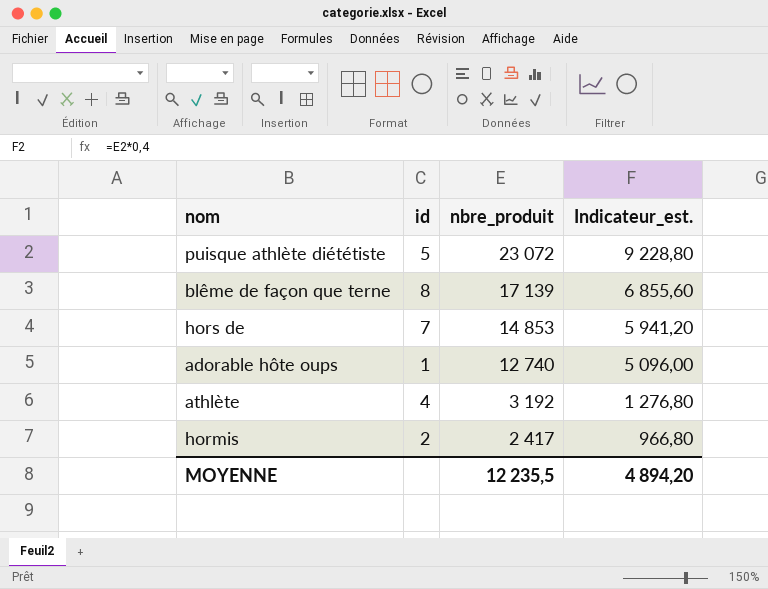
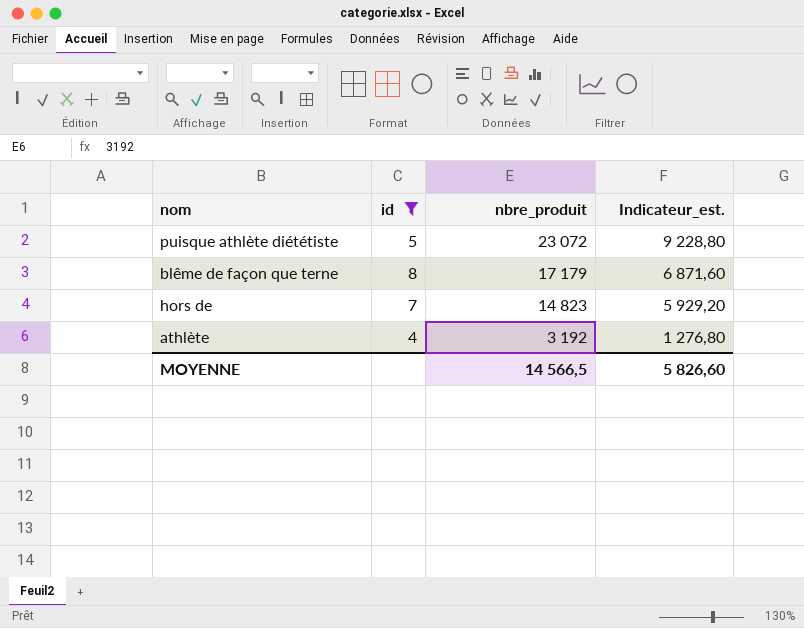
filter: none -> id >= 4
blême de façon que terne | nbre_produit: 17 139 -> 17 179
blême de façon que terne | Indicateur_est.: 6 855,60 -> 6 871,60
hors de | nbre_produit: 14 853 -> 14 823
hors de | Indicateur_est.: 5 941,20 -> 5 929,20
MOYENNE | nbre_produit: 12 235,5 -> 14 566,5
MOYENNE | Indicateur_est.: 4 894,20 -> 5 826,60

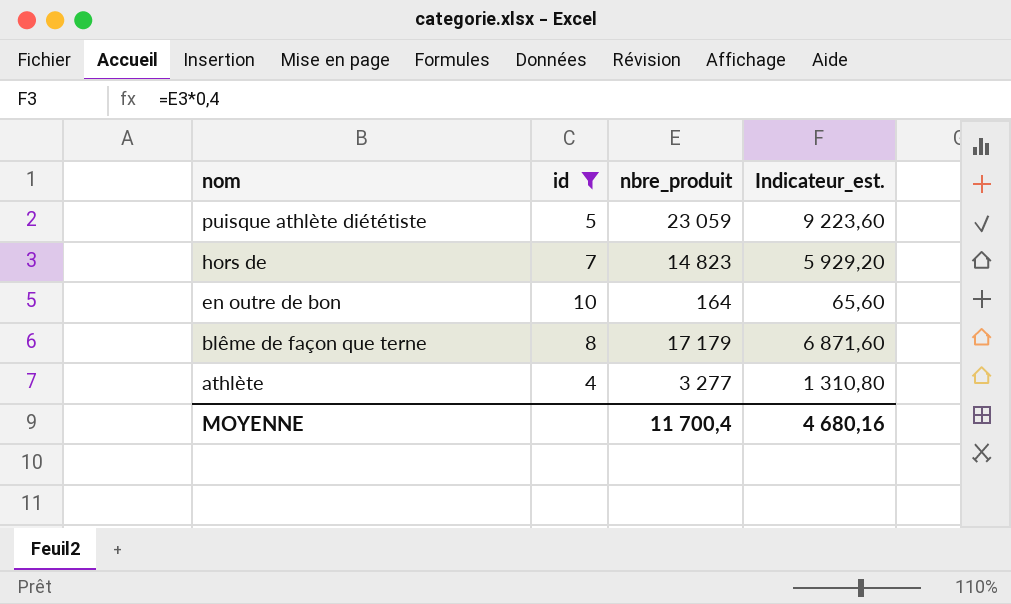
row order: nbre_produit descending -> nom descending
puisque athlète diététiste | nbre_produit: 23 072 -> 23 059
puisque athlète diététiste | Indicateur_est.: 9 228,80 -> 9 223,60
row en outre de bon: none -> 10 | 164 | 65,60
athlète | nbre_produit: 3 192 -> 3 277
athlète | Indicateur_est.: 1 276,80 -> 1 310,80
MOYENNE | nbre_produit: 14 566,5 -> 11 700,4
MOYENNE | Indicateur_est.: 5 826,60 -> 4 680,16

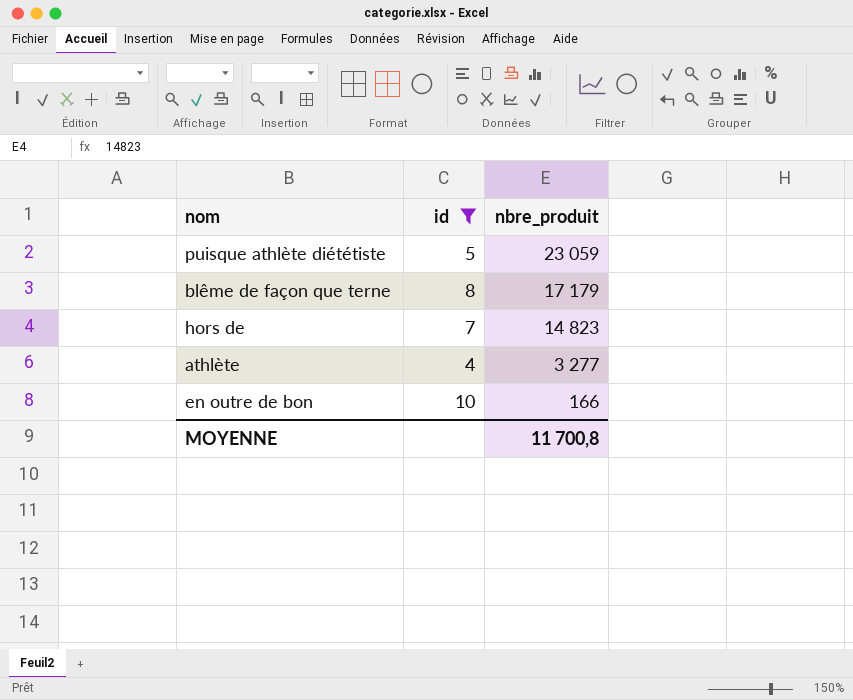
row order: nom descending -> nbre_produit descending
column Indicateur_est. | formula: [nbre_produit] * 0,4 -> none
en outre de bon | nbre_produit: 164 -> 166
MOYENNE | nbre_produit: 11 700,4 -> 11 700,8

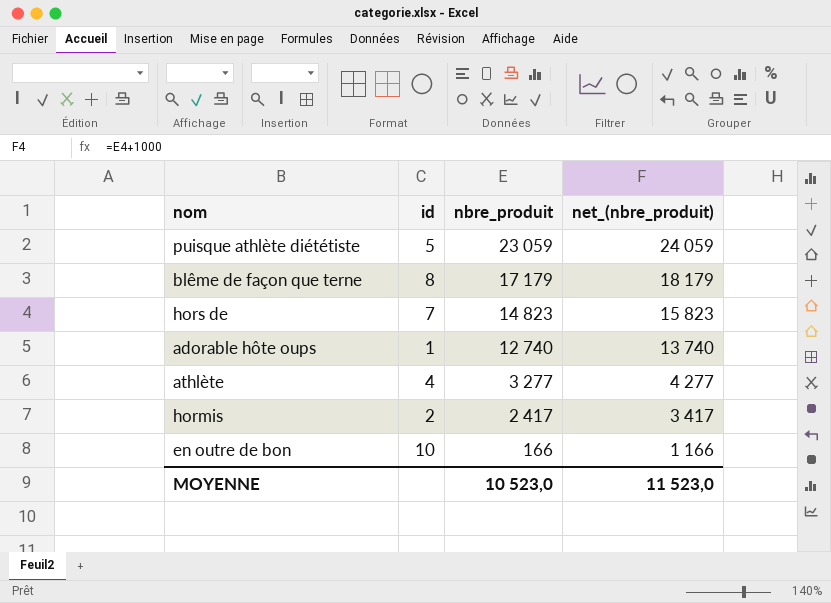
filter: id >= 4 -> none
column net_(nbre_produit) | formula: none -> [nbre_produit] + 1000
MOYENNE | nbre_produit: 11 700,8 -> 10 523,0

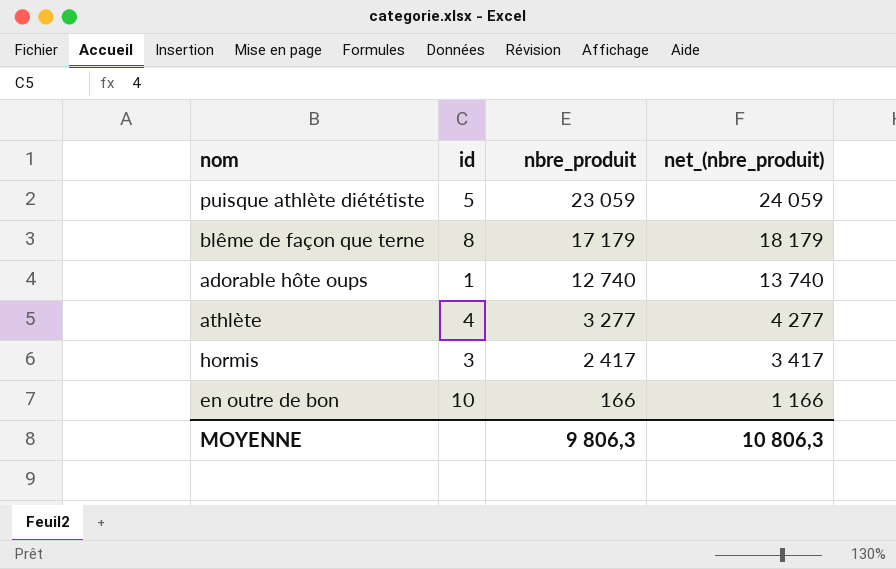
row hors de: 7 | 14 823 | 15 823 -> none
hormis | id: 2 -> 3
MOYENNE | nbre_produit: 10 523,0 -> 9 806,3
MOYENNE | net_(nbre_produit): 11 523,0 -> 10 806,3

